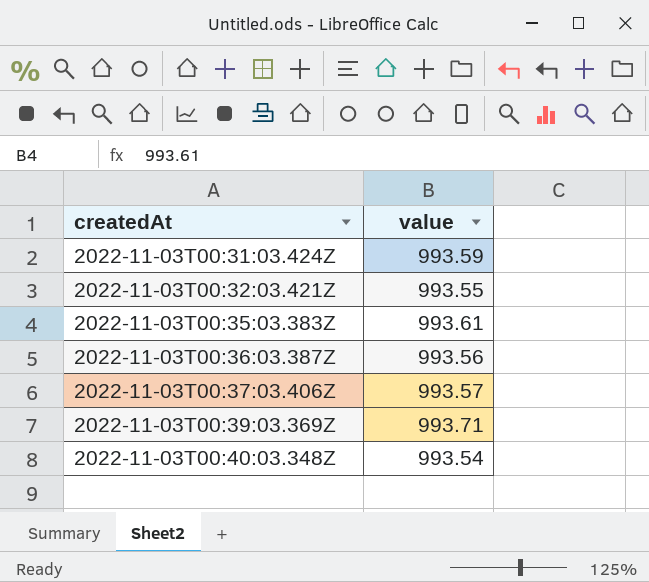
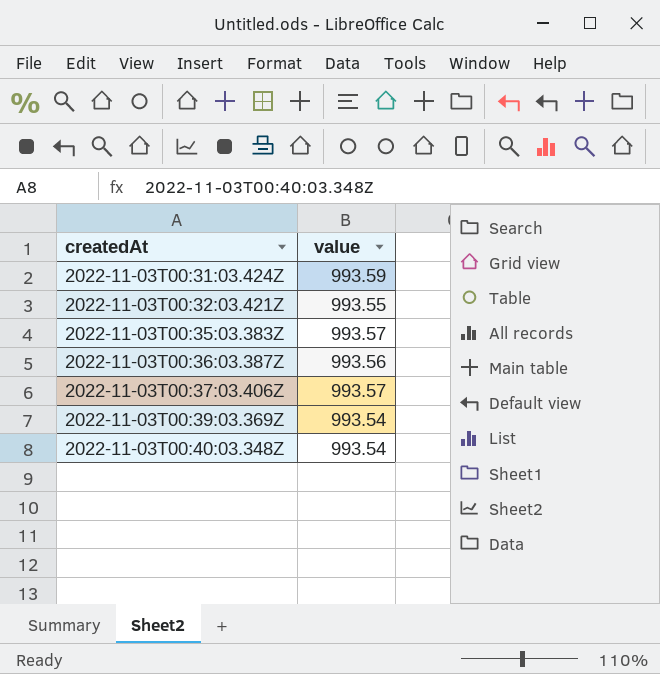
2022-11-03T00:35:03.383Z | value: 993.61 -> 993.57
2022-11-03T00:39:03.369Z | value: 993.71 -> 993.54

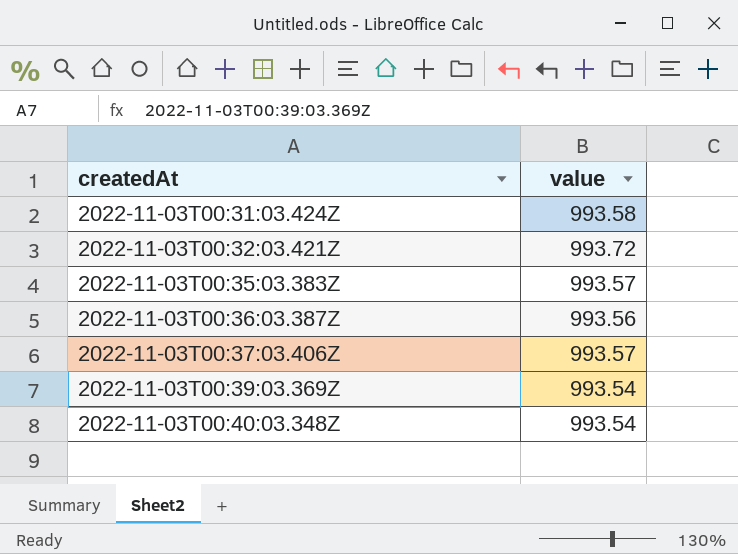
2022-11-03T00:31:03.424Z | value: 993.59 -> 993.58
2022-11-03T00:32:03.421Z | value: 993.55 -> 993.72

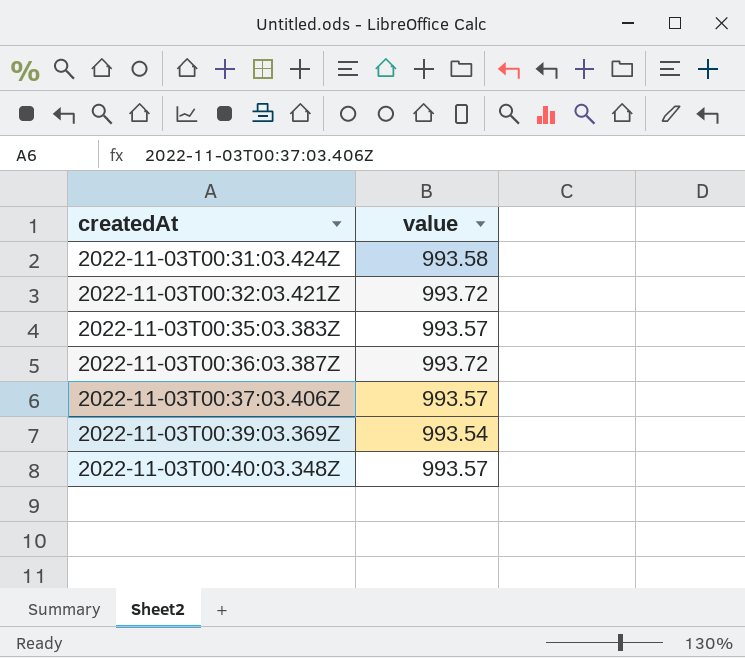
2022-11-03T00:36:03.387Z | value: 993.56 -> 993.72
2022-11-03T00:40:03.348Z | value: 993.54 -> 993.57

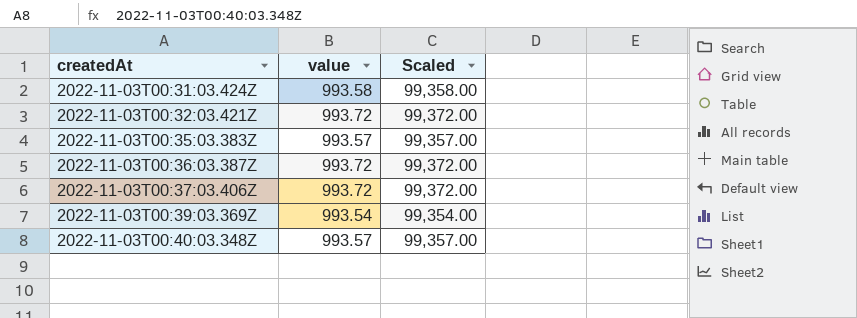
column Scaled | formula: none -> [value] * 100
2022-11-03T00:37:03.406Z | value: 993.57 -> 993.72

